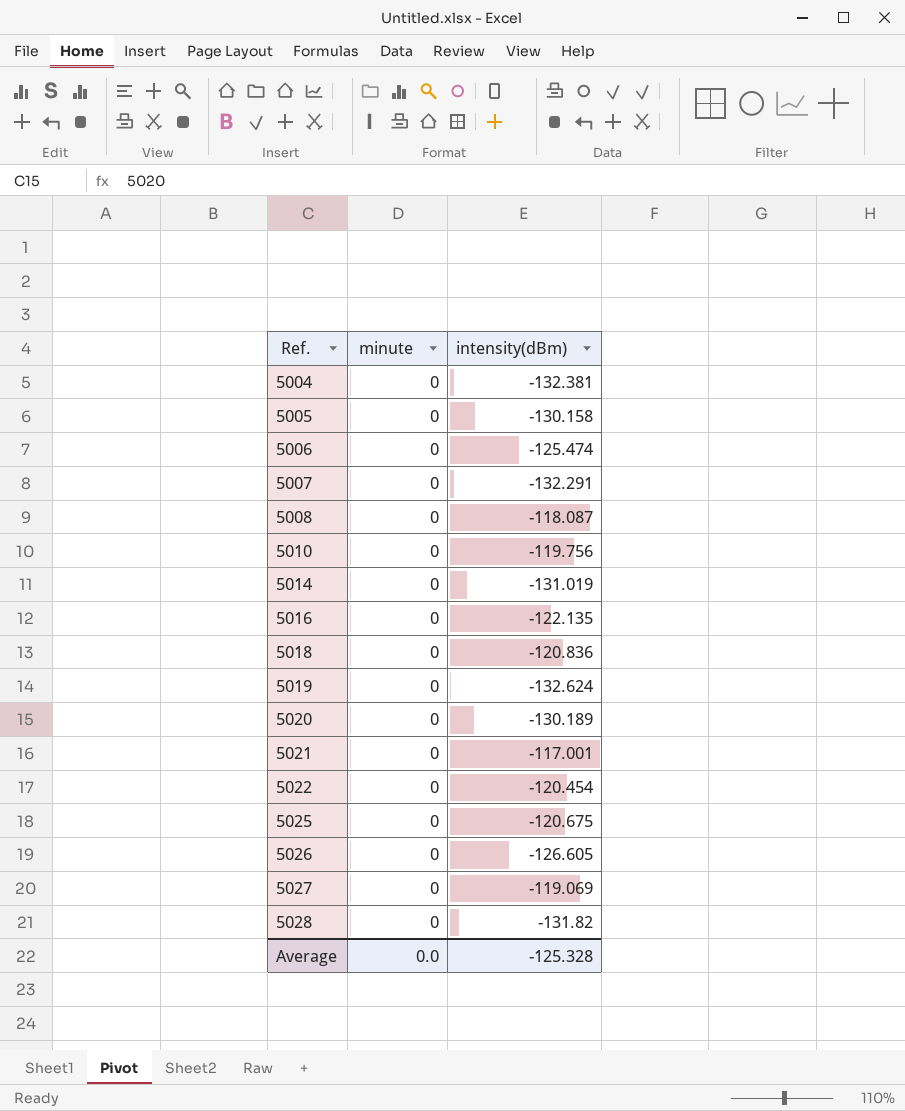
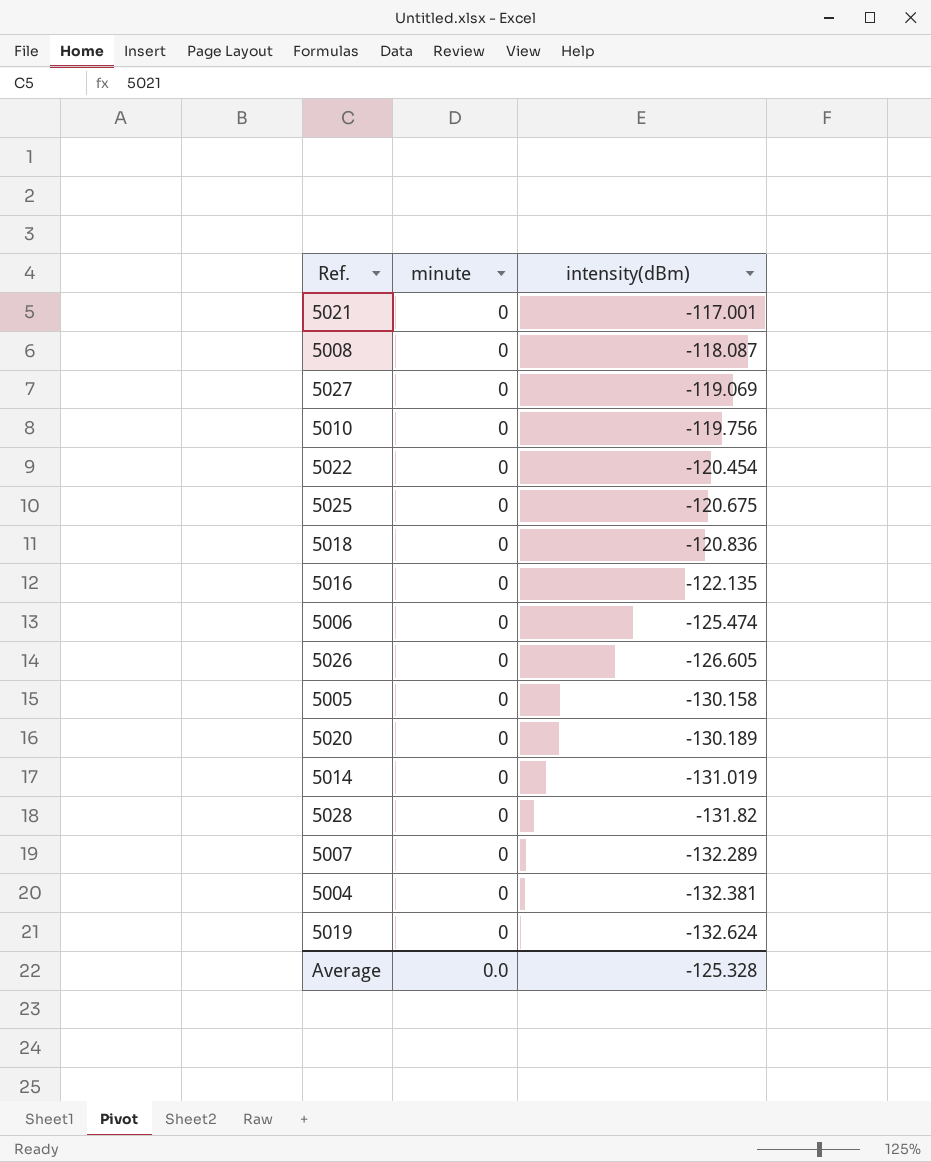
row order: Ref. ascending -> intensity(dBm) descending
5007 | intensity(dBm): -132.291 -> -132.289

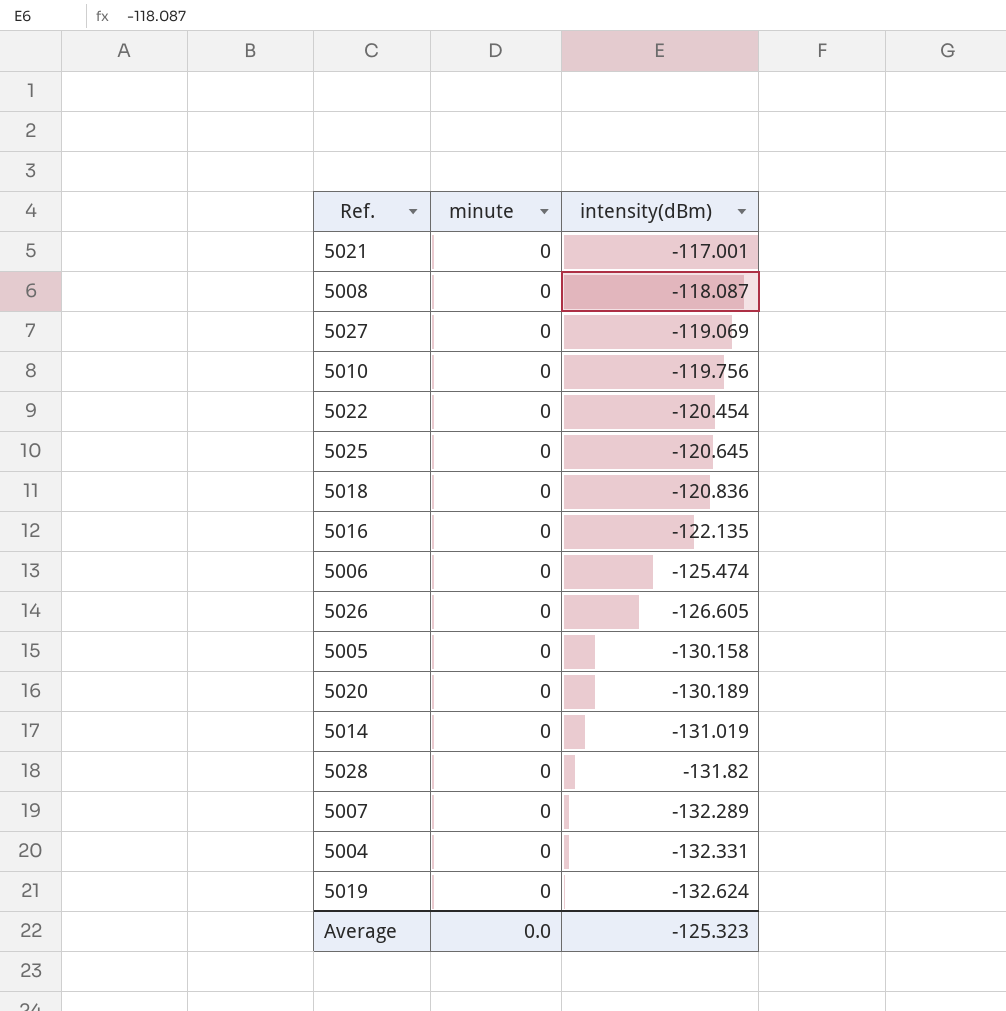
5025 | intensity(dBm): -120.675 -> -120.645
5004 | intensity(dBm): -132.381 -> -132.331
Average | intensity(dBm): -125.328 -> -125.323

